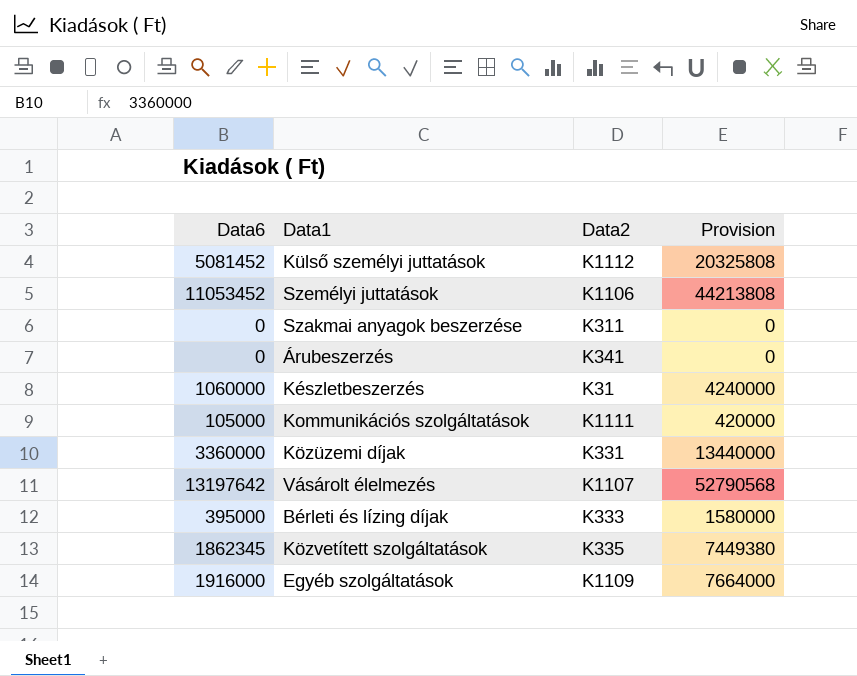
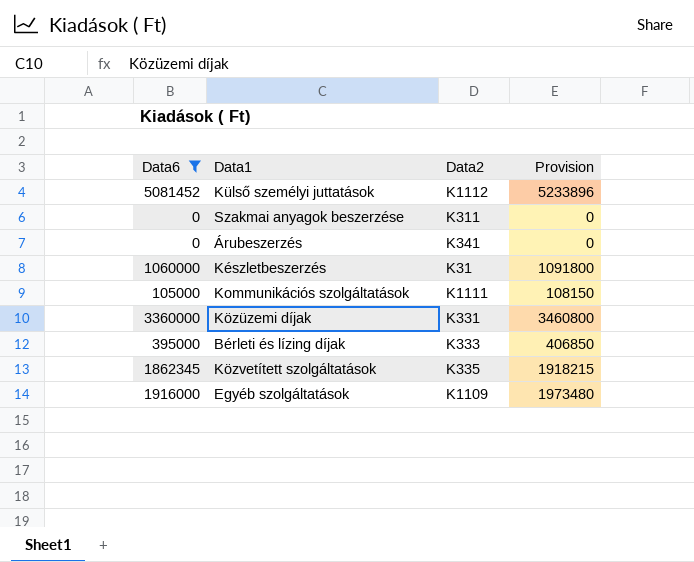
filter: none -> Data6 <= 5081452
column Provision | formula: [Data6] * 4 -> [Data6] * 1.03

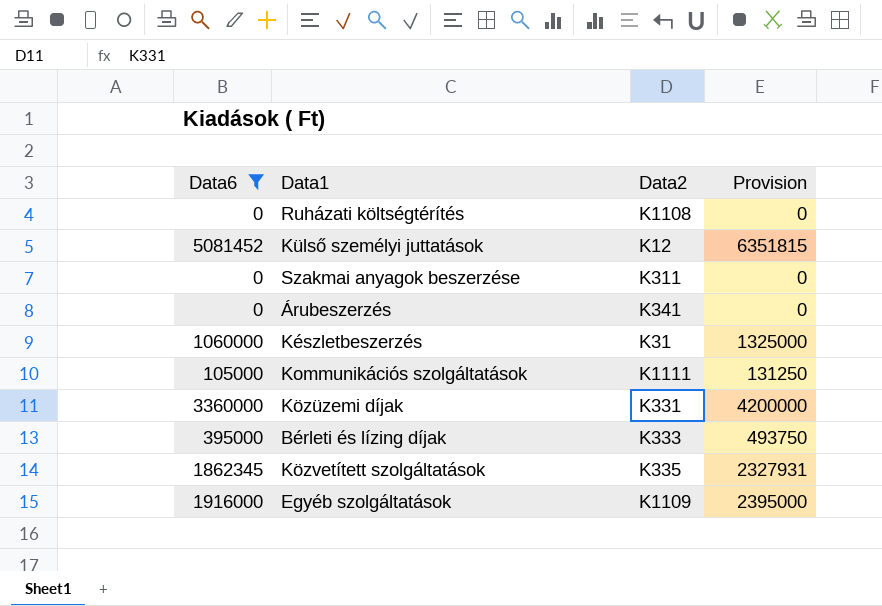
column Provision | formula: [Data6] * 1.03 -> [Data6] * 1.25
row Ruházati költségtérítés: none -> 0 | K1108 | 0
Külső személyi juttatások | Data2: K1112 -> K12

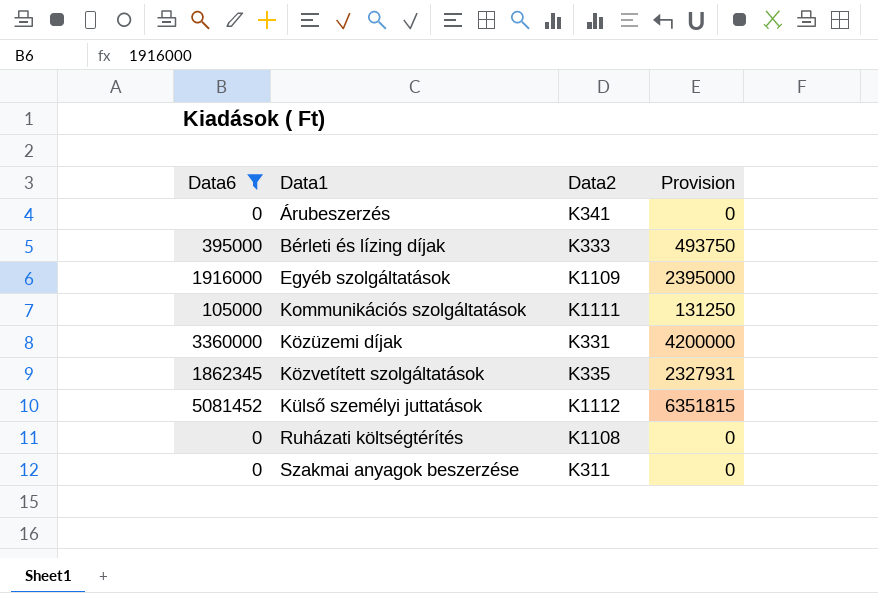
row order: none -> Data1 ascending
row Készletbeszerzés: 1060000 | K31 | 1325000 -> none
Külső személyi juttatások | Data2: K12 -> K1112

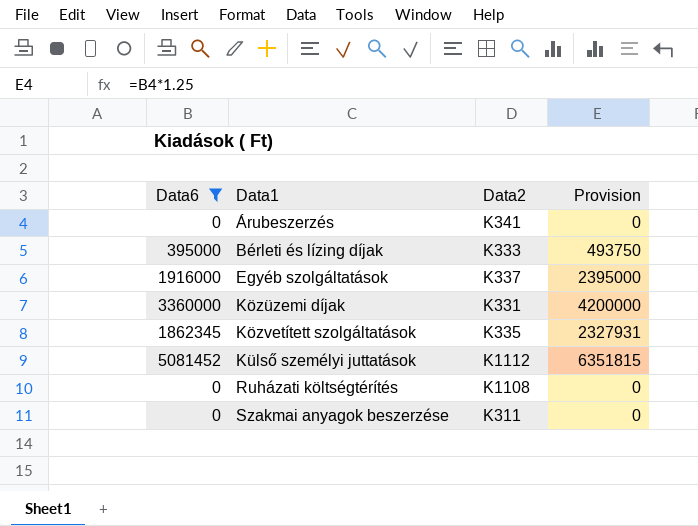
row Kommunikációs szolgáltatások: 105000 | K1111 | 131250 -> none
Egyéb szolgáltatások | Data2: K1109 -> K337

